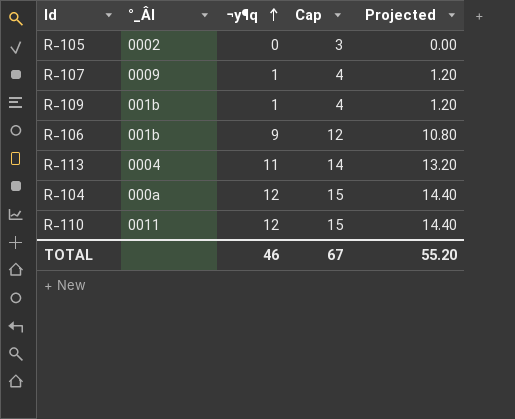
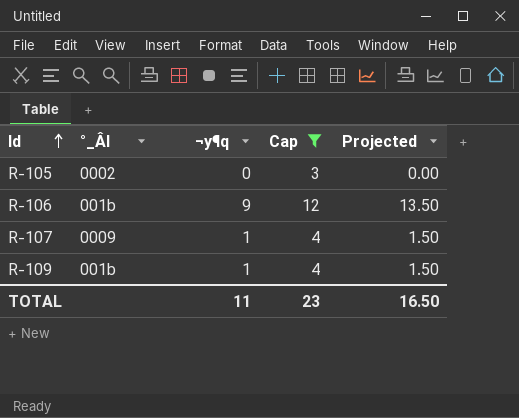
filter: none -> Cap <= 12
row order: ¬y¶q ascending -> Id ascending
column Projected | formula: [¬y¶q] * 1.2 -> [¬y¶q] * 1.5
TOTAL | ¬y¶q: 46 -> 11
TOTAL | Cap: 67 -> 23
TOTAL | Projected: 55.20 -> 16.50

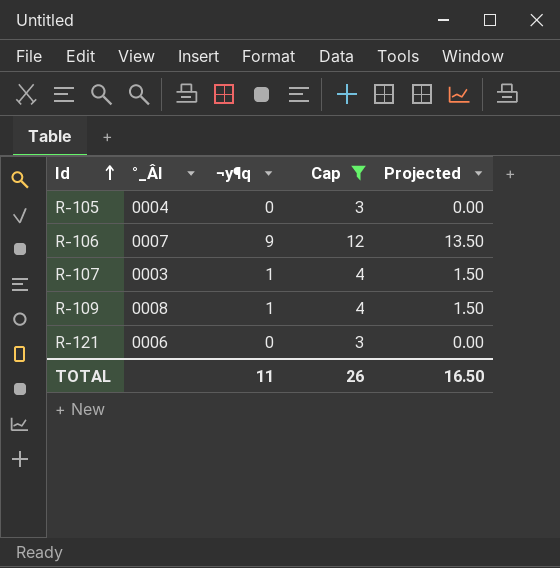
R-105 | °_ÂI: 0002 -> 0004
R-106 | °_ÂI: 001b -> 0007
R-107 | °_ÂI: 0009 -> 0003
R-109 | °_ÂI: 001b -> 0008
row R-121: none -> 0006 | 0 | 3 | 0.00
TOTAL | Cap: 23 -> 26

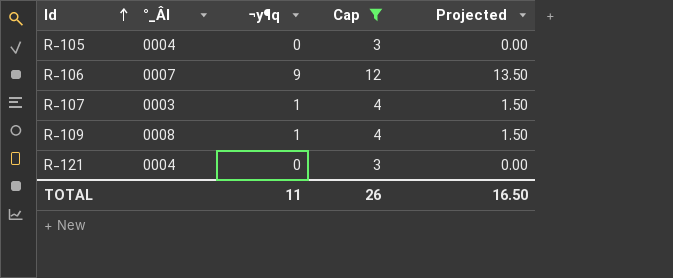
R-121 | °_ÂI: 0006 -> 0004

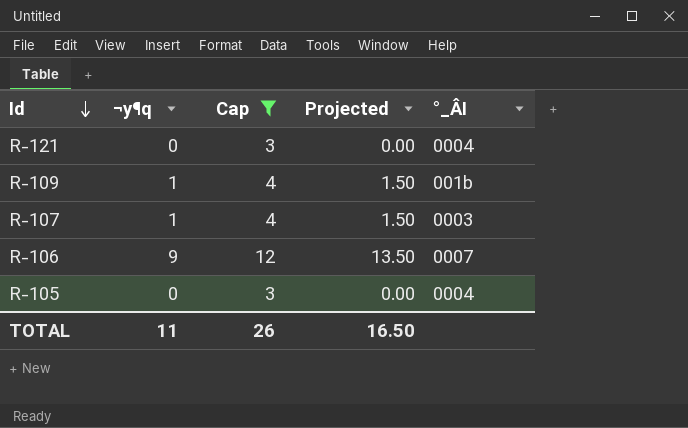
row order: Id ascending -> Id descending
column °_ÂI | position: 2 -> 5
R-109 | °_ÂI: 0008 -> 001b

